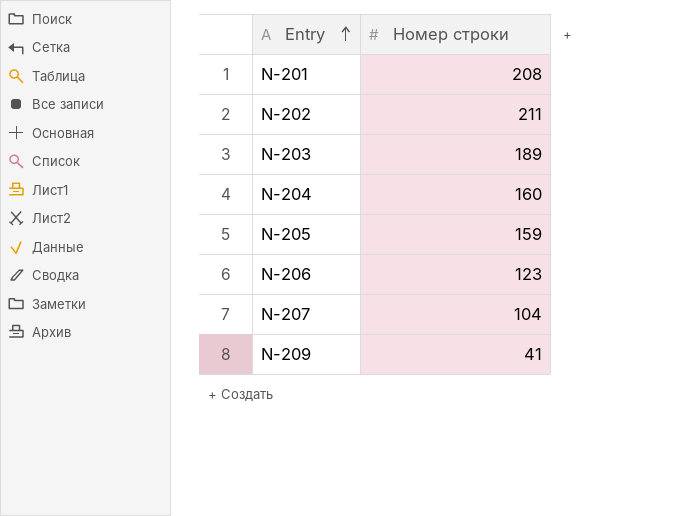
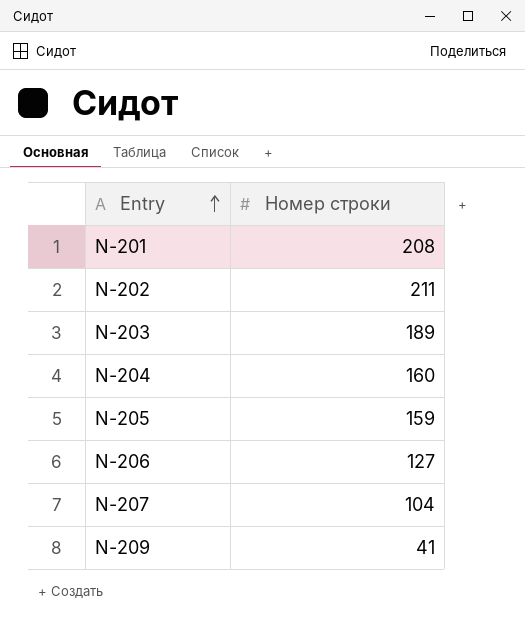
N-206 | Номер строки: 123 -> 127

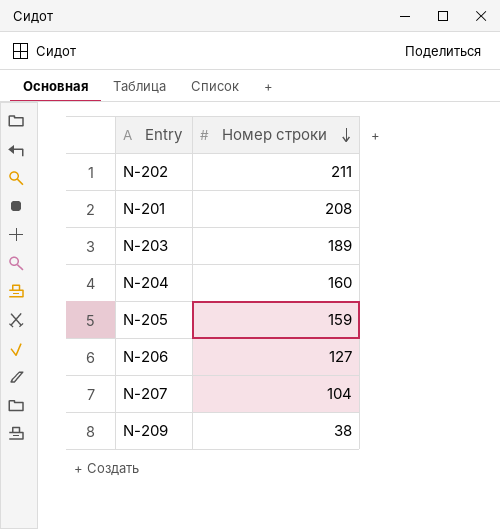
row order: Entry ascending -> Номер строки descending
N-209 | Номер строки: 41 -> 38

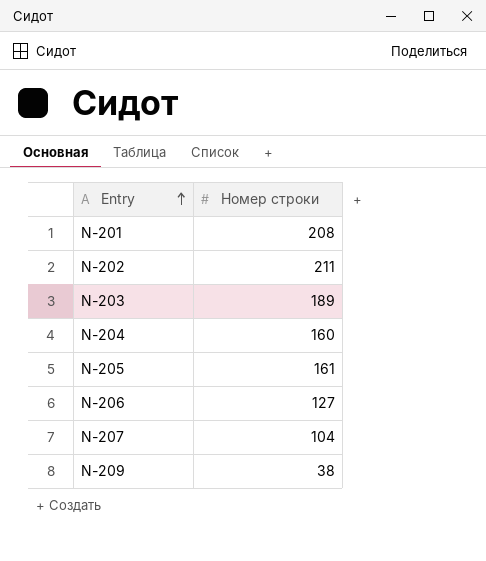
row order: Номер строки descending -> Entry ascending
N-205 | Номер строки: 159 -> 161

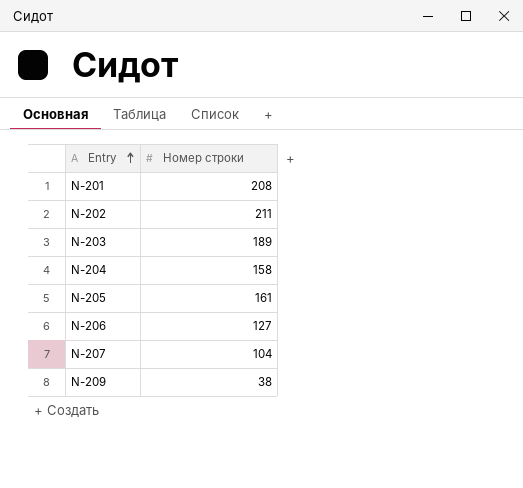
N-204 | Номер строки: 160 -> 158

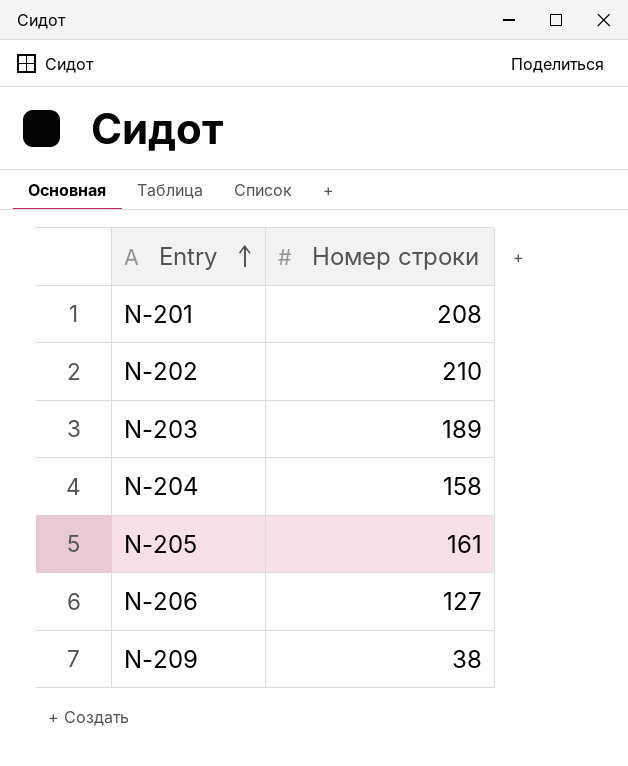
row N-207: 104 -> none
N-202 | Номер строки: 211 -> 210

